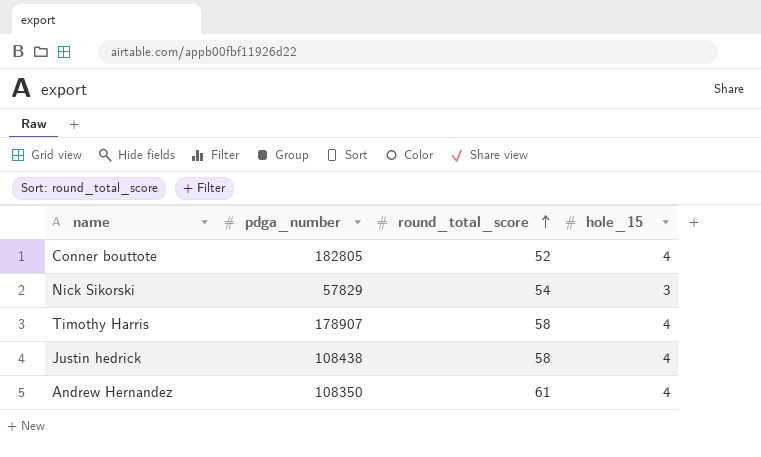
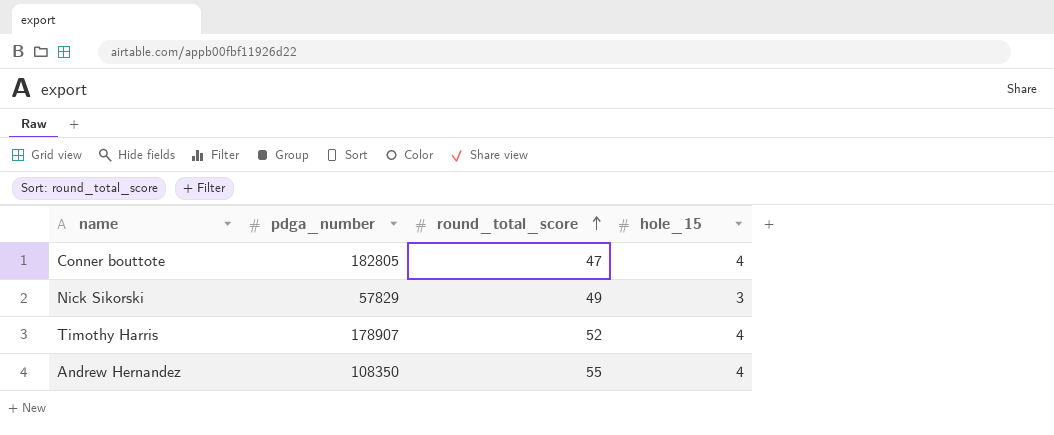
row Justin hedrick: 108438 | 58 | 4 -> none
Conner bouttote | round_total_score: 52 -> 47
Nick Sikorski | round_total_score: 54 -> 49
Timothy Harris | round_total_score: 58 -> 52
Andrew Hernandez | round_total_score: 61 -> 55

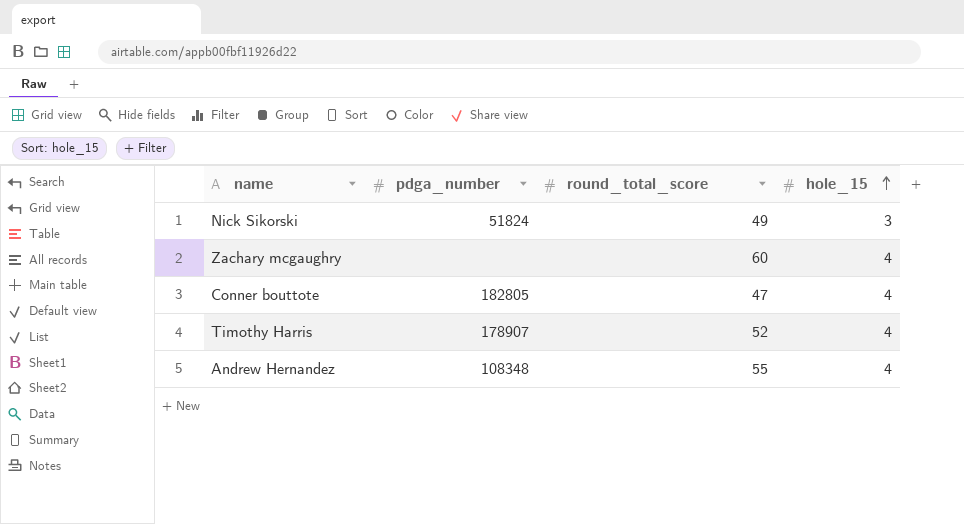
row order: round_total_score ascending -> hole_15 ascending
Nick Sikorski | pdga_number: 57829 -> 51824
row Zachary mcgaughry: none -> none | 60 | 4
Andrew Hernandez | pdga_number: 108350 -> 108348

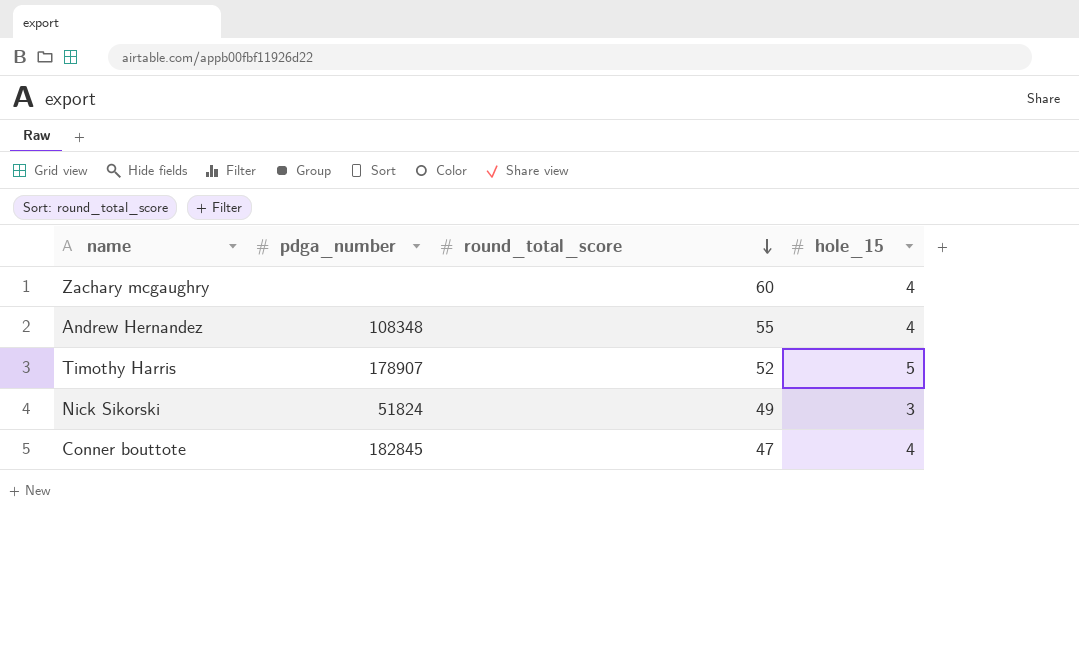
row order: hole_15 ascending -> round_total_score descending
Timothy Harris | hole_15: 4 -> 5
Conner bouttote | pdga_number: 182805 -> 182845

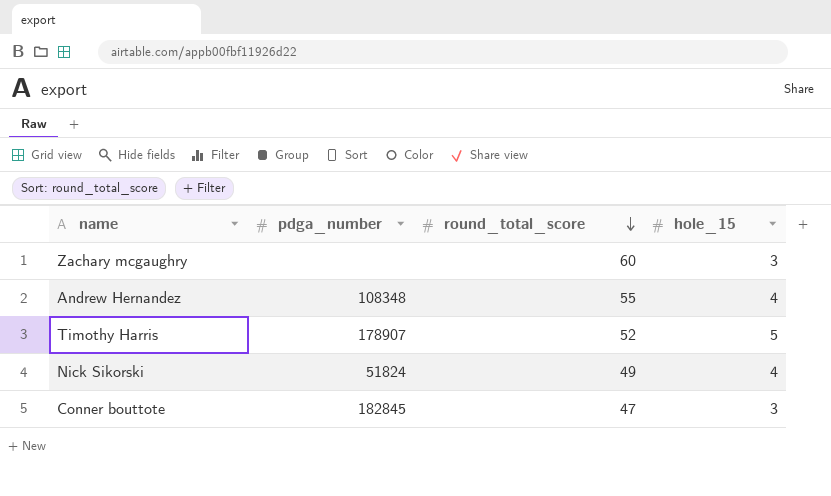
Zachary mcgaughry | hole_15: 4 -> 3
Nick Sikorski | hole_15: 3 -> 4
Conner bouttote | hole_15: 4 -> 3

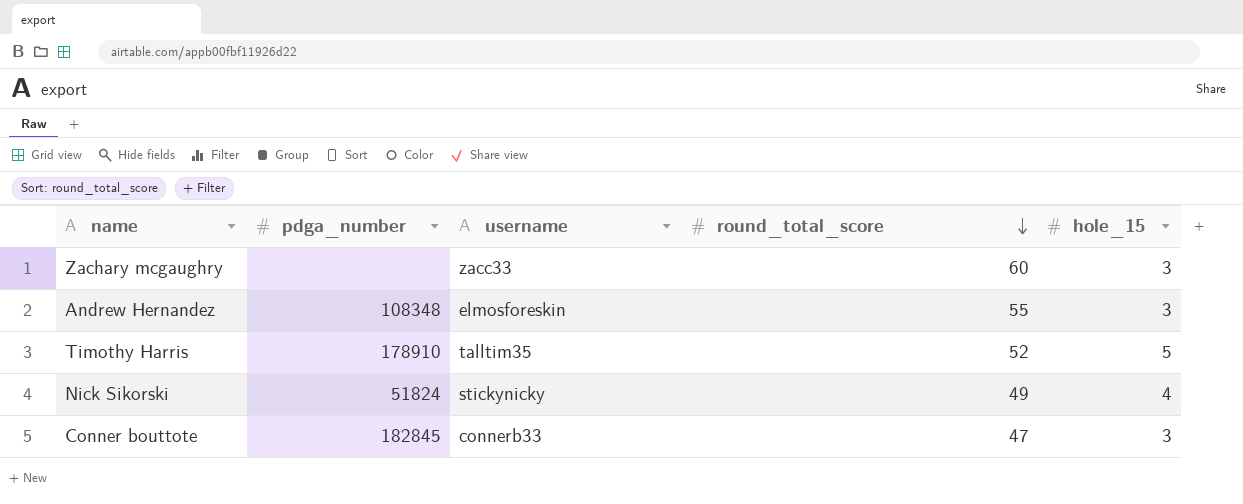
column username | position: none -> 3
Andrew Hernandez | hole_15: 4 -> 3
Timothy Harris | pdga_number: 178907 -> 178910

